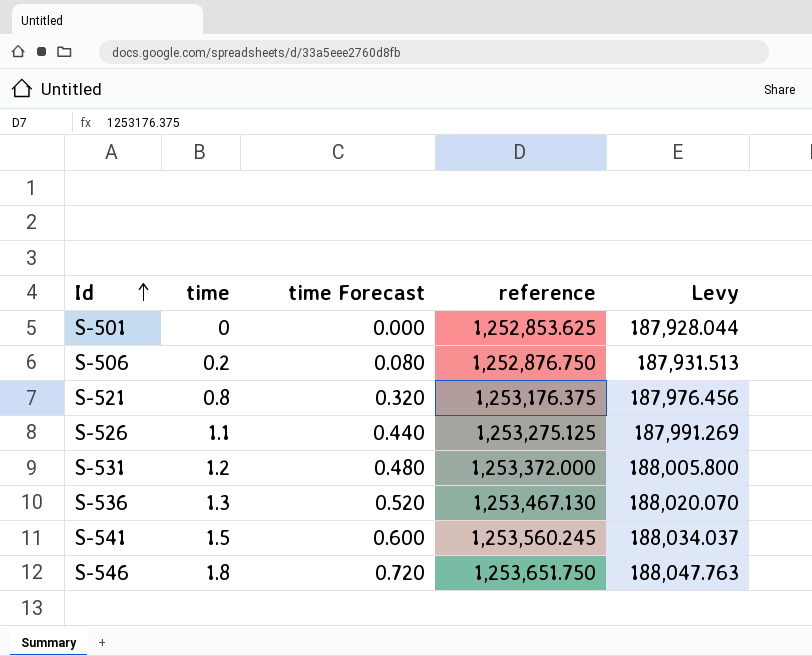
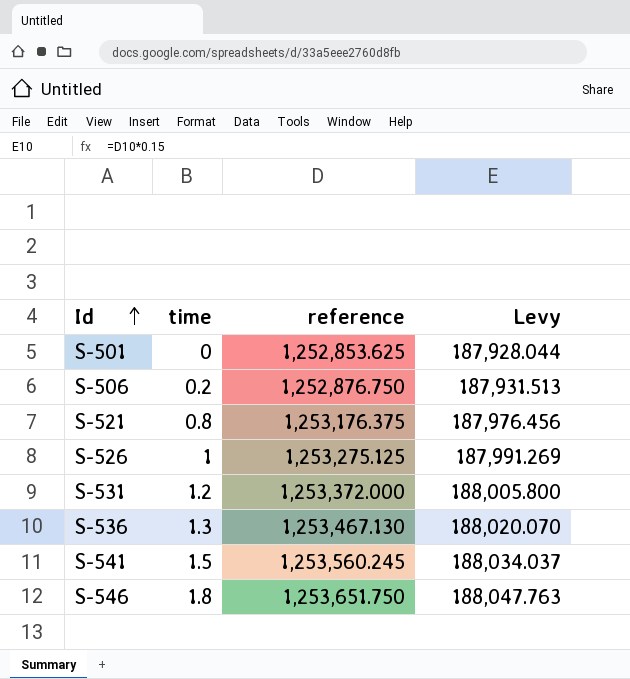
column time Forecast | formula: [time] * 0.4 -> none
S-526 | time: 1.1 -> 1

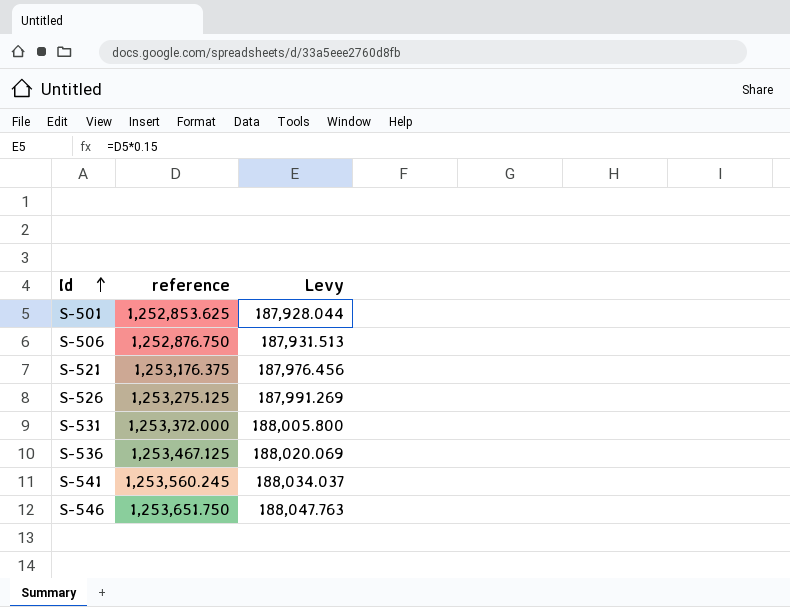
column time | position: 2 -> none
S-536 | reference: 1,253,467.130 -> 1,253,467.125
S-536 | Levy: 188,020.070 -> 188,020.069

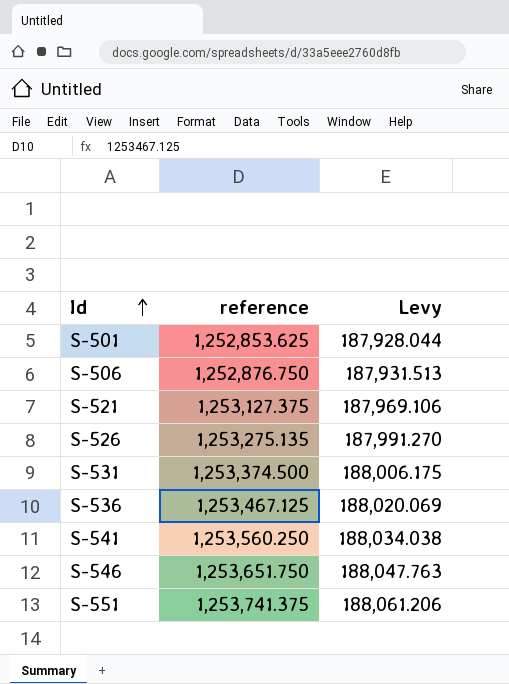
S-521 | reference: 1,253,176.375 -> 1,253,127.375
S-521 | Levy: 187,976.456 -> 187,969.106
S-526 | reference: 1,253,275.125 -> 1,253,275.135
S-526 | Levy: 187,991.269 -> 187,991.270
S-531 | reference: 1,253,372.000 -> 1,253,374.500
S-531 | Levy: 188,005.800 -> 188,006.175
S-541 | reference: 1,253,560.245 -> 1,253,560.250
S-541 | Levy: 188,034.037 -> 188,034.038
row S-551: none -> 1,253,741.375 | 188,061.206

